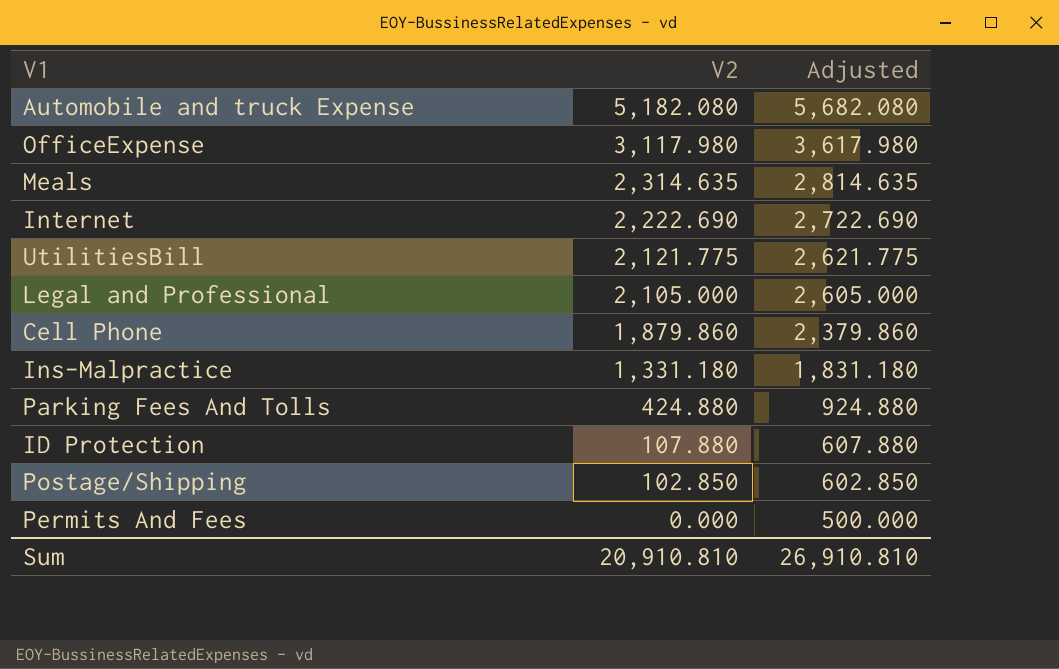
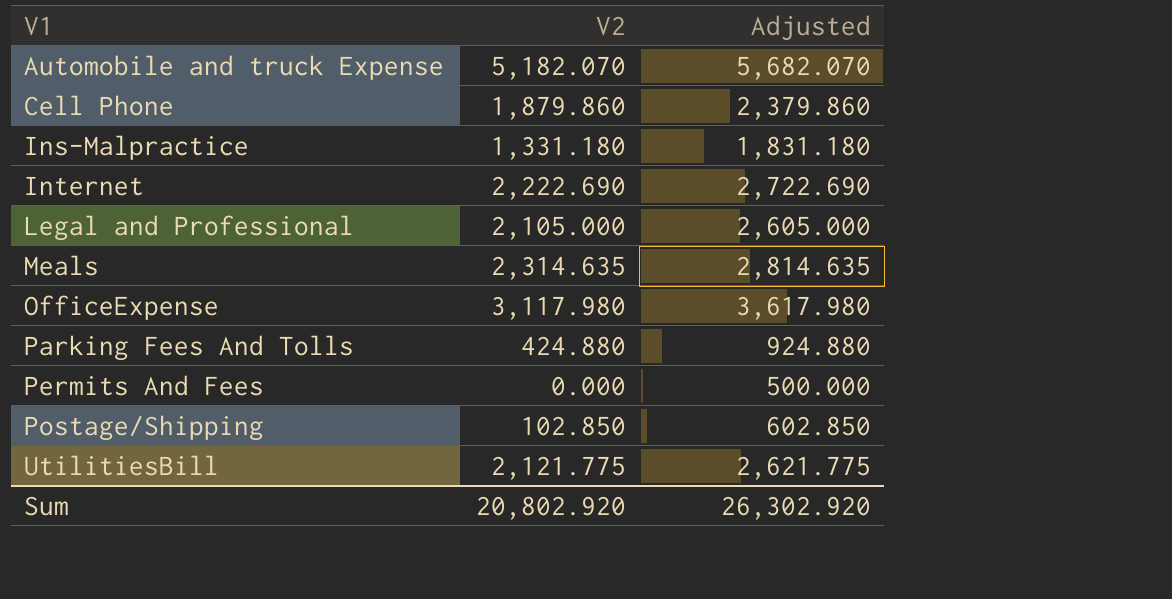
row order: V2 descending -> V1 ascending
row ID Protection: 107.880 | 607.880 -> none
Automobile and truck Expense | V2: 5,182.080 -> 5,182.070
Automobile and truck Expense | Adjusted: 5,682.080 -> 5,682.070
Sum | V2: 20,910.810 -> 20,802.920
Sum | Adjusted: 26,910.810 -> 26,302.920

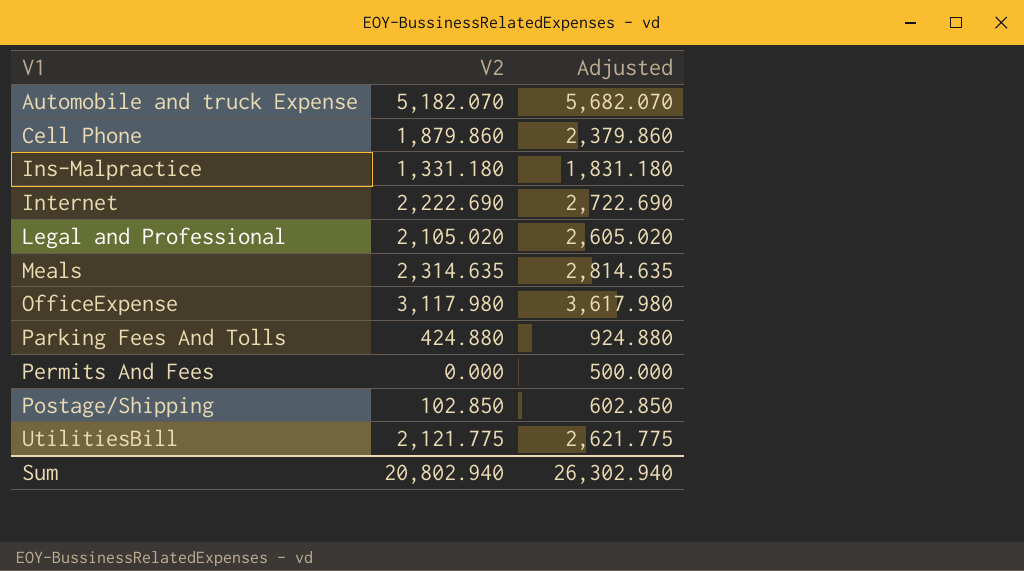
Legal and Professional | V2: 2,105.000 -> 2,105.020
Legal and Professional | Adjusted: 2,605.000 -> 2,605.020
Sum | V2: 20,802.920 -> 20,802.940
Sum | Adjusted: 26,302.920 -> 26,302.940

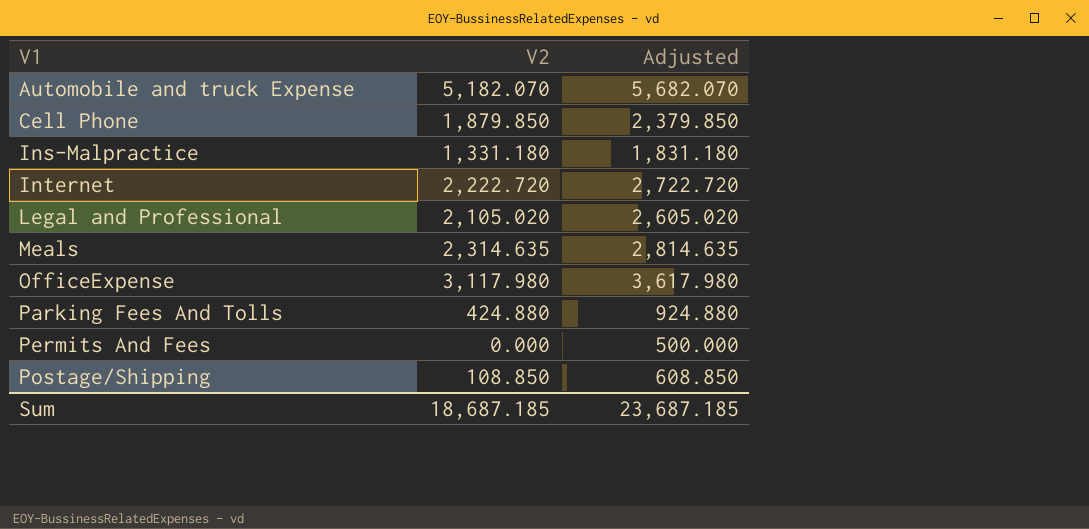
row UtilitiesBill: 2,121.775 | 2,621.775 -> none
Cell Phone | V2: 1,879.860 -> 1,879.850
Cell Phone | Adjusted: 2,379.860 -> 2,379.850
Internet | V2: 2,222.690 -> 2,222.720
Internet | Adjusted: 2,722.690 -> 2,722.720
Postage/Shipping | V2: 102.850 -> 108.850
Postage/Shipping | Adjusted: 602.850 -> 608.850
Sum | V2: 20,802.940 -> 18,687.185
Sum | Adjusted: 26,302.940 -> 23,687.185

